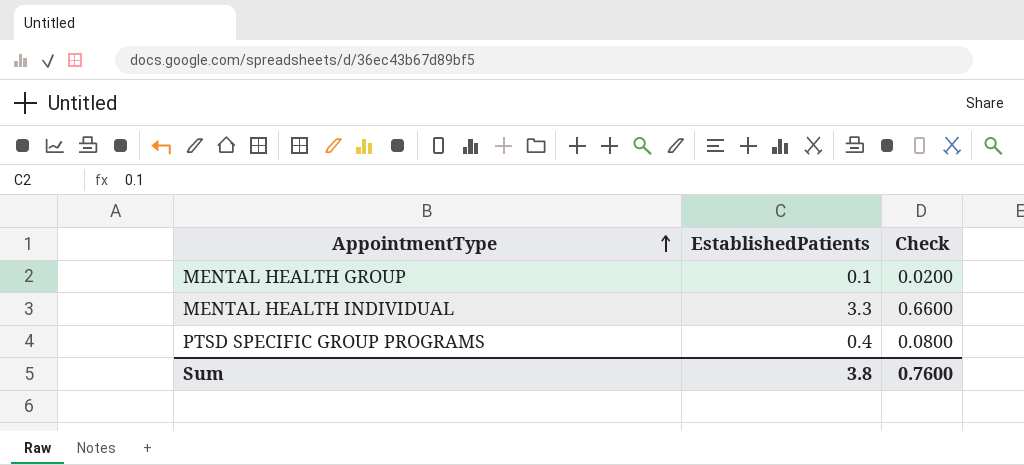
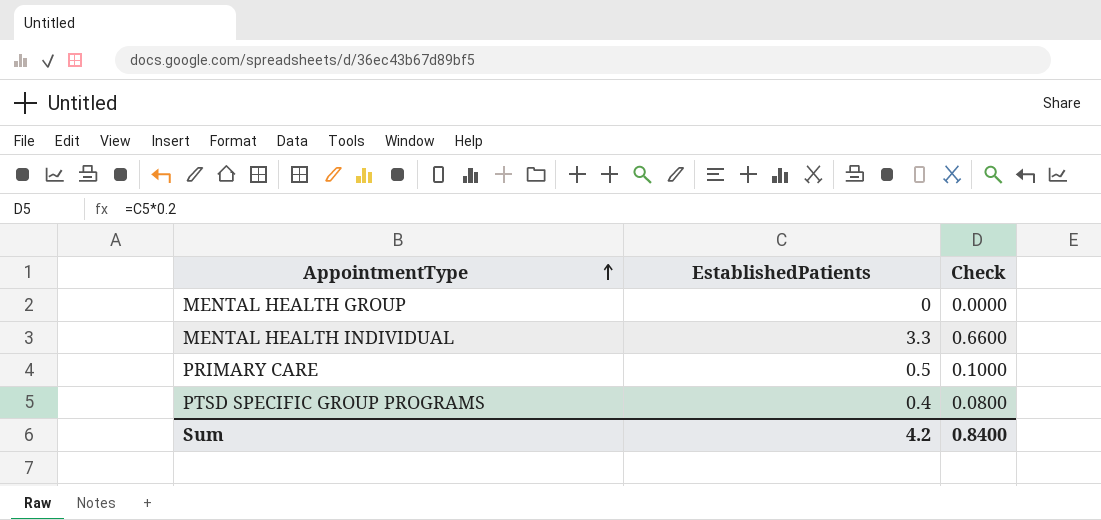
MENTAL HEALTH GROUP | EstablishedPatients: 0.1 -> 0
MENTAL HEALTH GROUP | Check: 0.0200 -> 0.0000
row PRIMARY CARE: none -> 0.5 | 0.1000
Sum | EstablishedPatients: 3.8 -> 4.2
Sum | Check: 0.7600 -> 0.8400

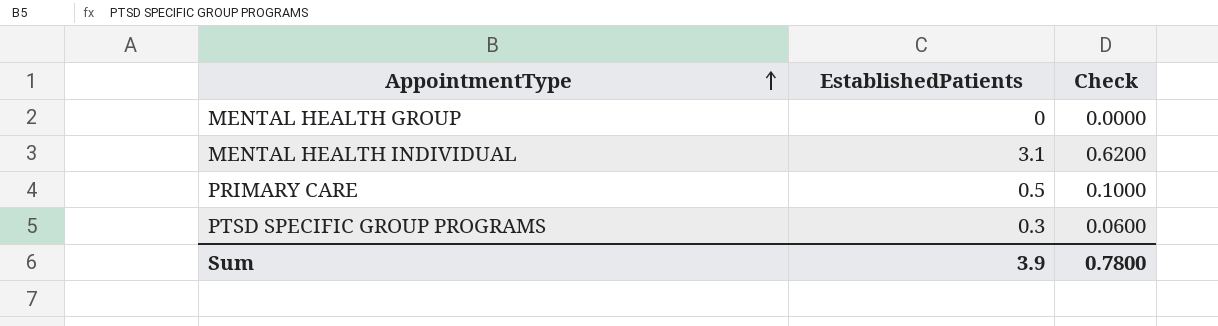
MENTAL HEALTH INDIVIDUAL | EstablishedPatients: 3.3 -> 3.1
MENTAL HEALTH INDIVIDUAL | Check: 0.6600 -> 0.6200
PTSD SPECIFIC GROUP PROGRAMS | EstablishedPatients: 0.4 -> 0.3
PTSD SPECIFIC GROUP PROGRAMS | Check: 0.0800 -> 0.0600
Sum | EstablishedPatients: 4.2 -> 3.9
Sum | Check: 0.8400 -> 0.7800

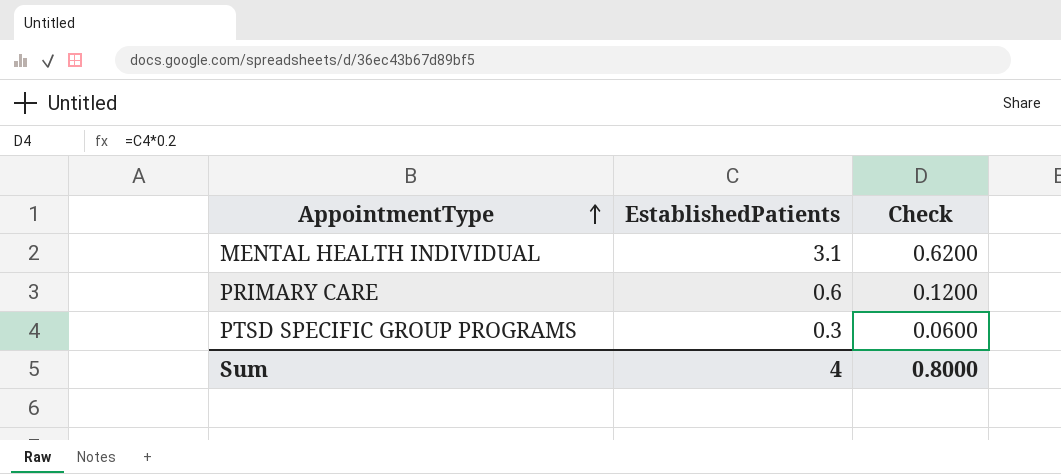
row MENTAL HEALTH GROUP: 0 | 0.0000 -> none
PRIMARY CARE | EstablishedPatients: 0.5 -> 0.6
PRIMARY CARE | Check: 0.1000 -> 0.1200
Sum | EstablishedPatients: 3.9 -> 4
Sum | Check: 0.7800 -> 0.8000

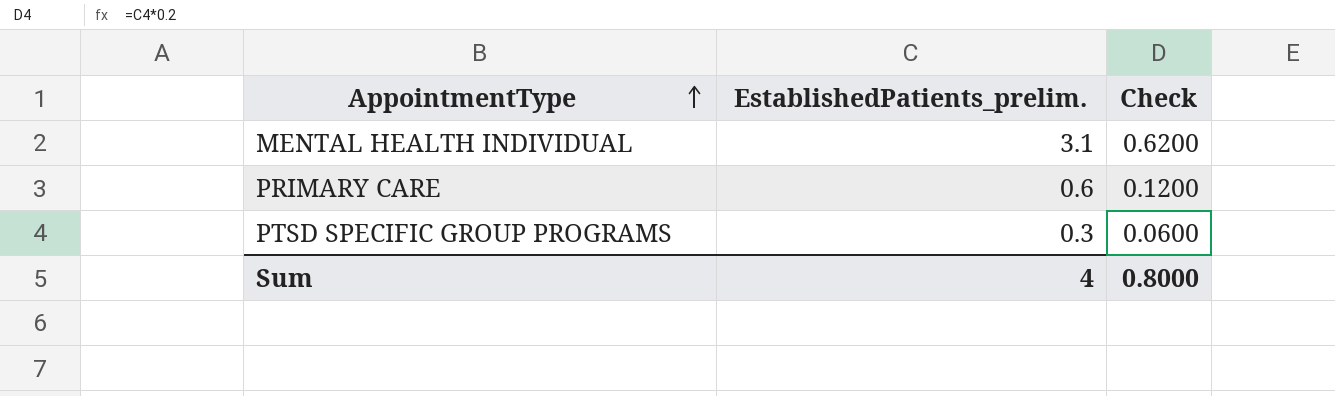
column name: EstablishedPatients -> EstablishedPatients_prelim.

